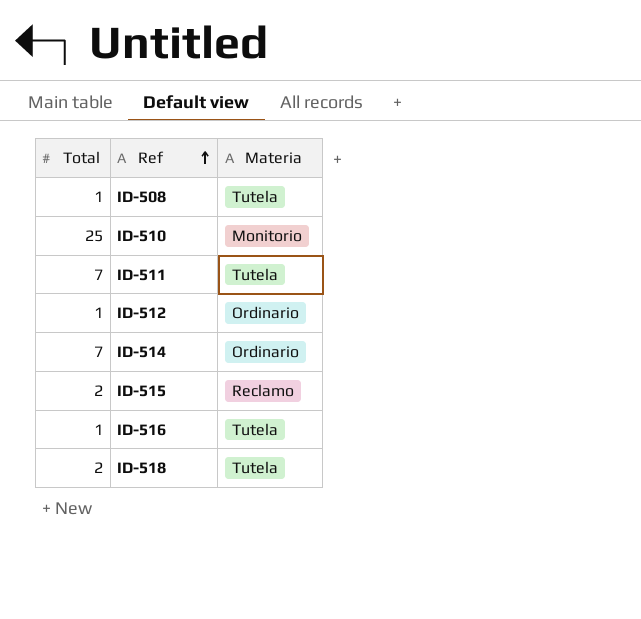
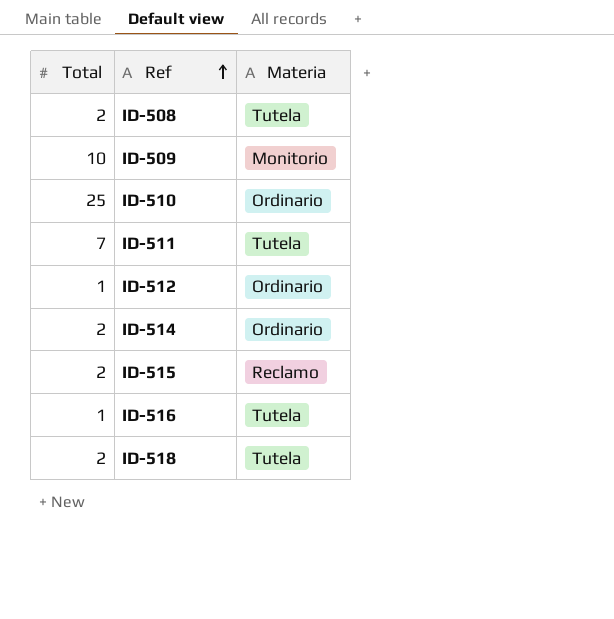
ID-508 | Total: 1 -> 2
row ID-509: none -> 10 | Monitorio
ID-510 | Materia: Monitorio -> Ordinario
ID-514 | Total: 7 -> 2

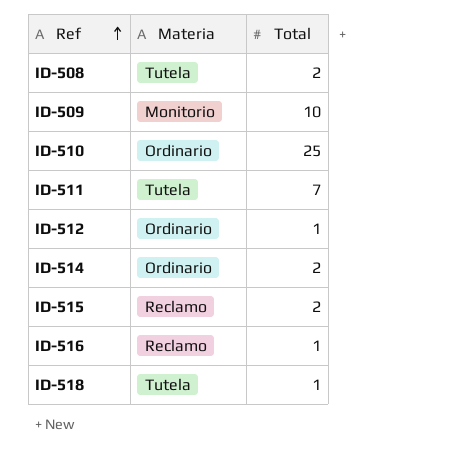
column Total | position: 1 -> 3
ID-516 | Materia: Tutela -> Reclamo
ID-518 | Total: 2 -> 1

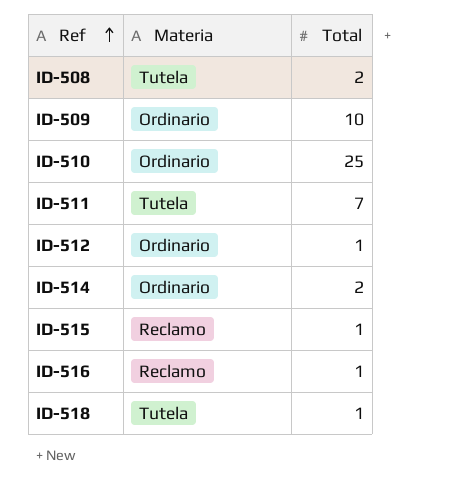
ID-509 | Materia: Monitorio -> Ordinario
ID-515 | Total: 2 -> 1

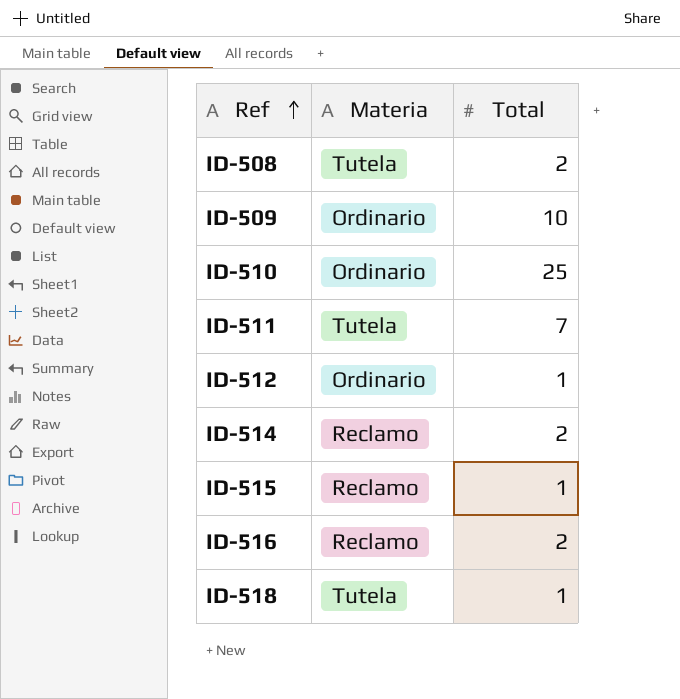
ID-514 | Materia: Ordinario -> Reclamo
ID-516 | Total: 1 -> 2

